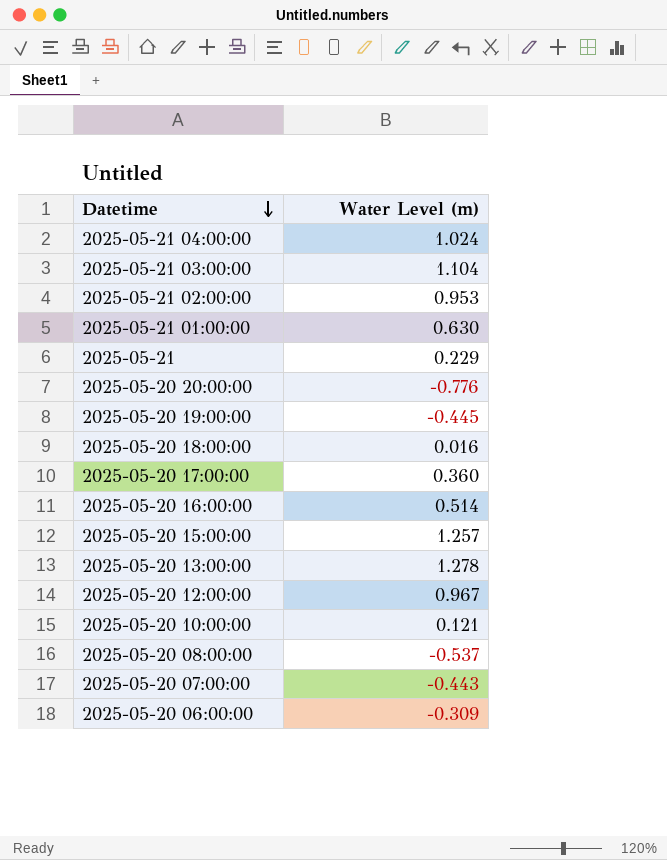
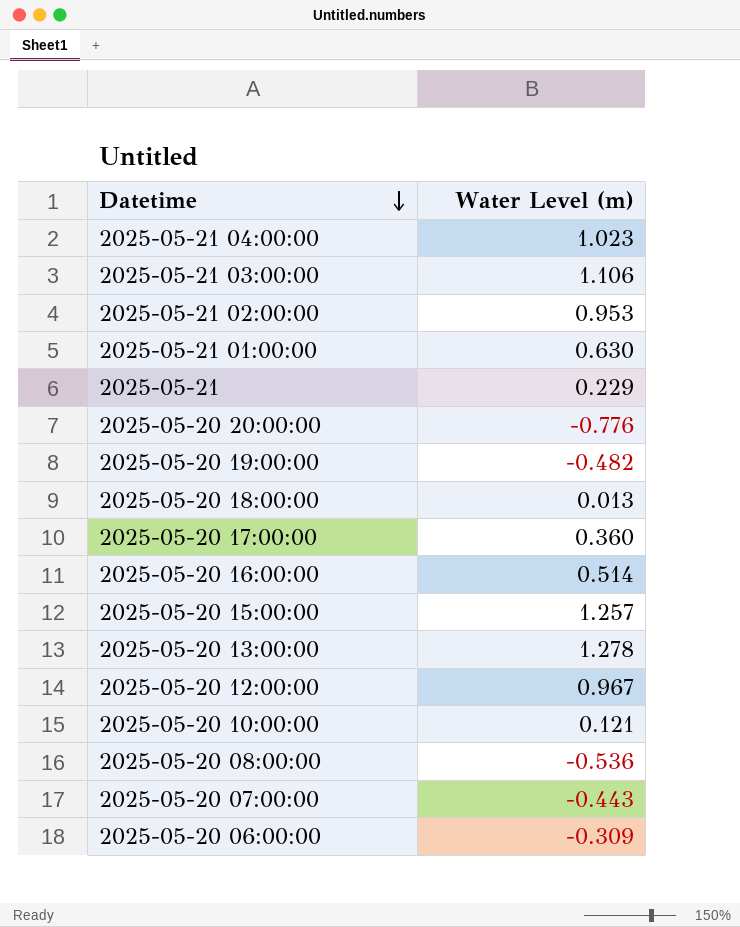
2025-05-21 04:00:00 | Water Level (m): 1.024 -> 1.023
2025-05-21 03:00:00 | Water Level (m): 1.104 -> 1.106
2025-05-20 19:00:00 | Water Level (m): -0.445 -> -0.482
2025-05-20 18:00:00 | Water Level (m): 0.016 -> 0.013
2025-05-20 08:00:00 | Water Level (m): -0.537 -> -0.536

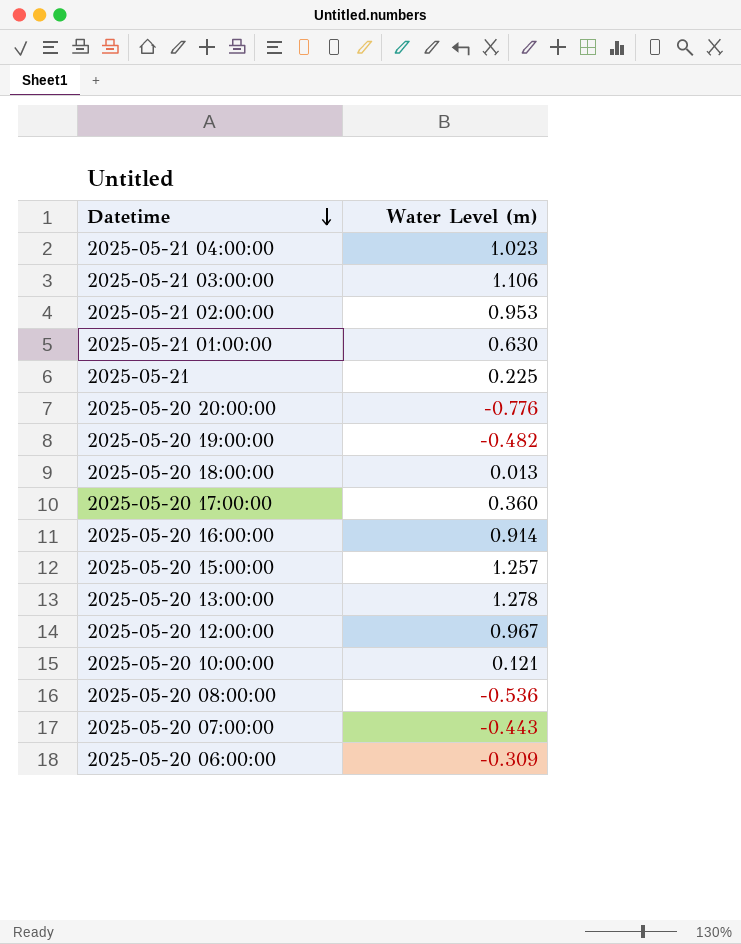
2025-05-21 | Water Level (m): 0.229 -> 0.225
2025-05-20 16:00:00 | Water Level (m): 0.514 -> 0.914

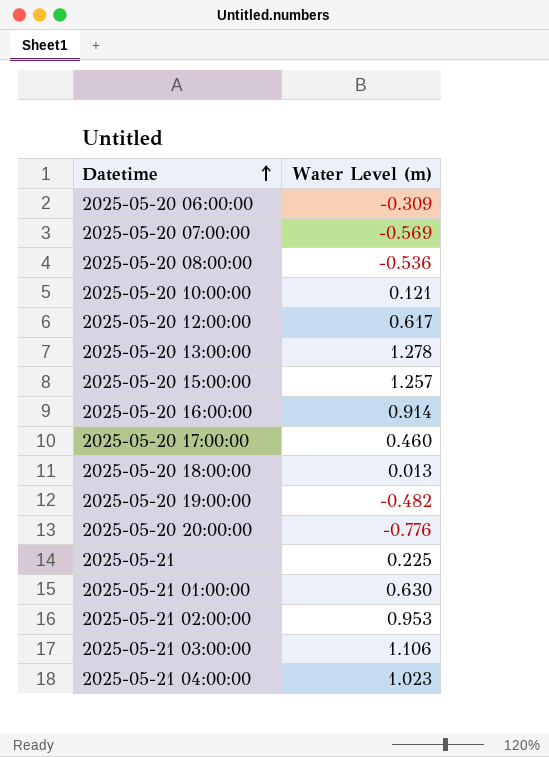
row order: Datetime descending -> Datetime ascending
2025-05-20 07:00:00 | Water Level (m): -0.443 -> -0.569
2025-05-20 12:00:00 | Water Level (m): 0.967 -> 0.617
2025-05-20 17:00:00 | Water Level (m): 0.360 -> 0.460

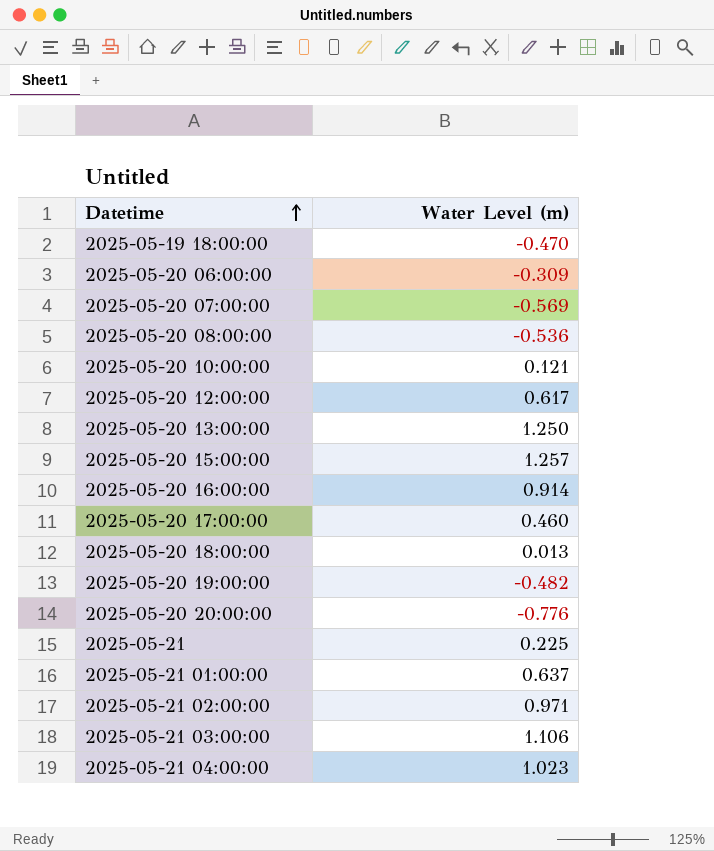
row 2025-05-19 18:00:00: none -> -0.470
2025-05-20 13:00:00 | Water Level (m): 1.278 -> 1.250
2025-05-21 01:00:00 | Water Level (m): 0.630 -> 0.637
2025-05-21 02:00:00 | Water Level (m): 0.953 -> 0.971

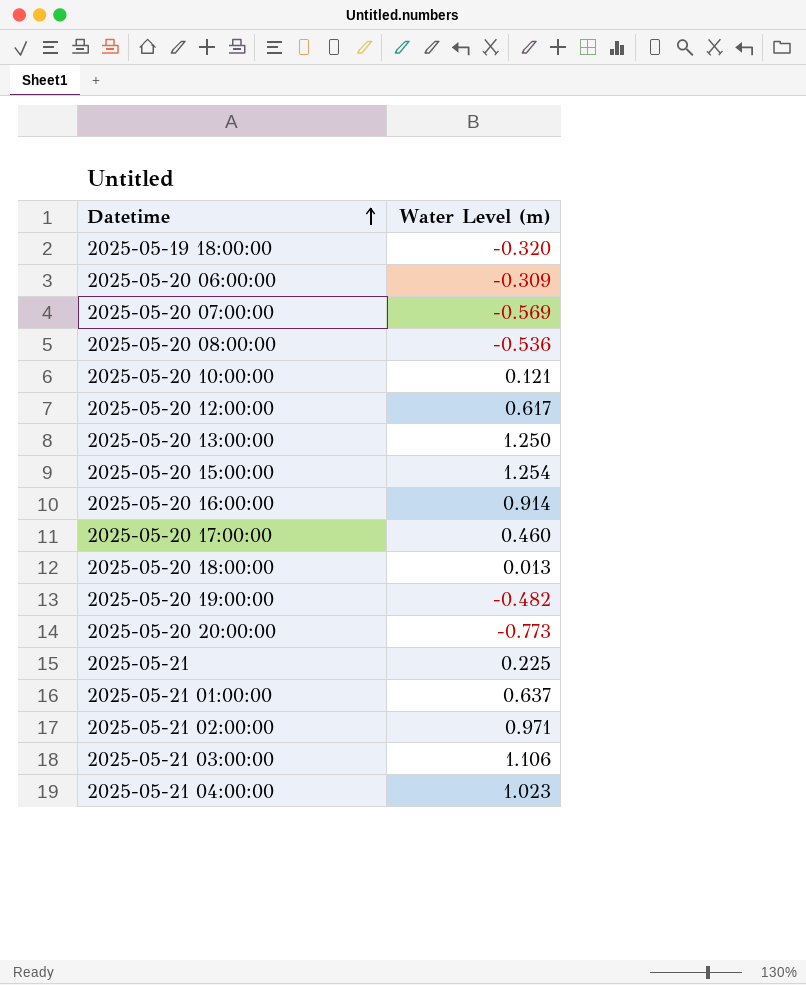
2025-05-19 18:00:00 | Water Level (m): -0.470 -> -0.320
2025-05-20 15:00:00 | Water Level (m): 1.257 -> 1.254
2025-05-20 20:00:00 | Water Level (m): -0.776 -> -0.773

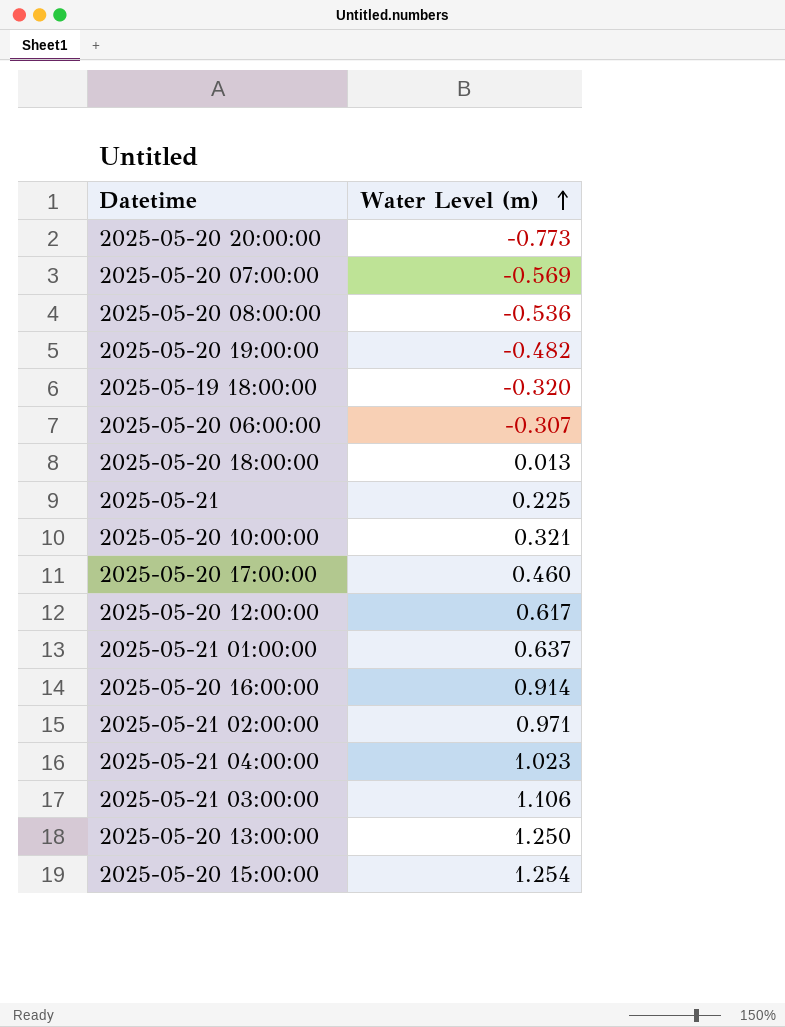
row order: Datetime ascending -> Water Level (m) ascending
2025-05-20 06:00:00 | Water Level (m): -0.309 -> -0.307
2025-05-20 10:00:00 | Water Level (m): 0.121 -> 0.321

